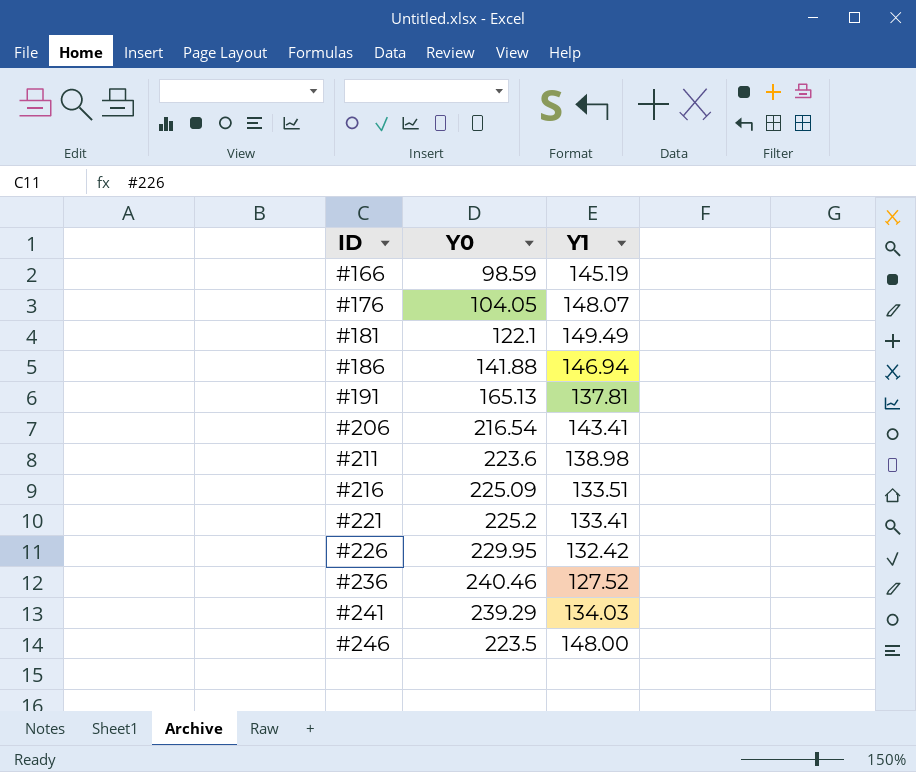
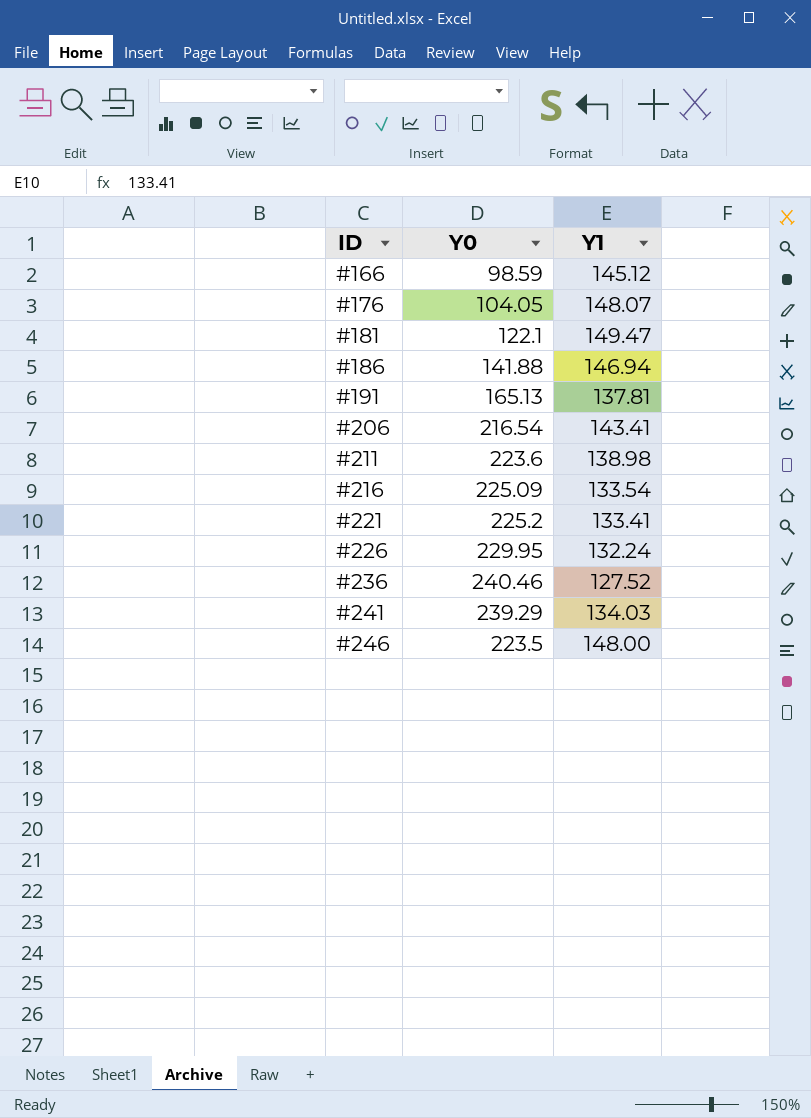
#166 | Y1: 145.19 -> 145.12
#181 | Y1: 149.49 -> 149.47
#216 | Y1: 133.51 -> 133.54
#226 | Y1: 132.42 -> 132.24

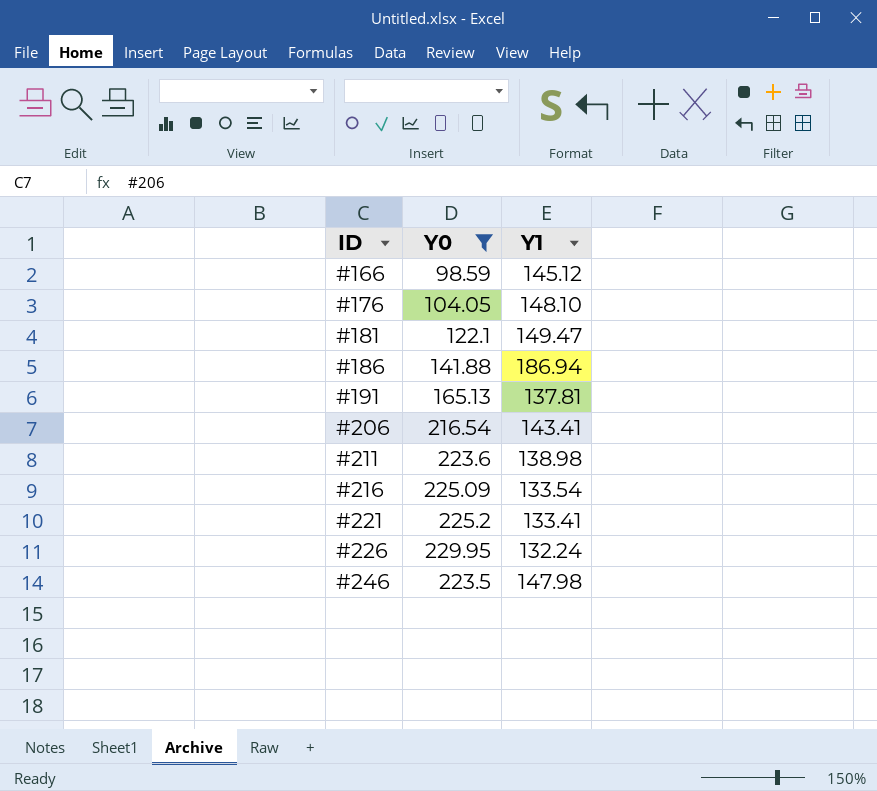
filter: none -> Y0 <= 229.95
#176 | Y1: 148.07 -> 148.10
#186 | Y1: 146.94 -> 186.94
#246 | Y1: 148.00 -> 147.98

